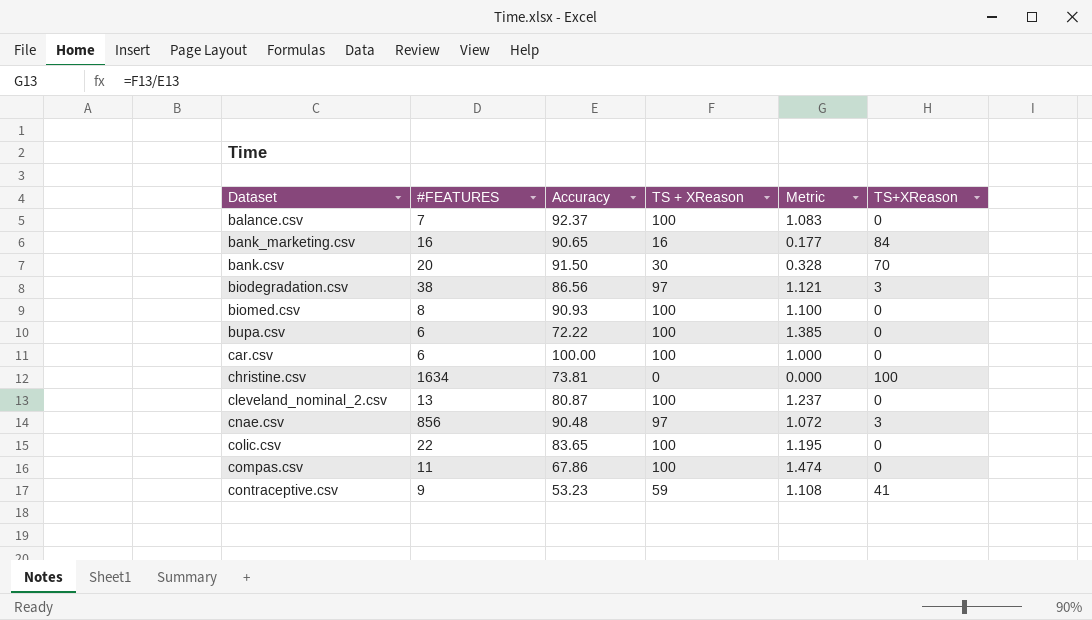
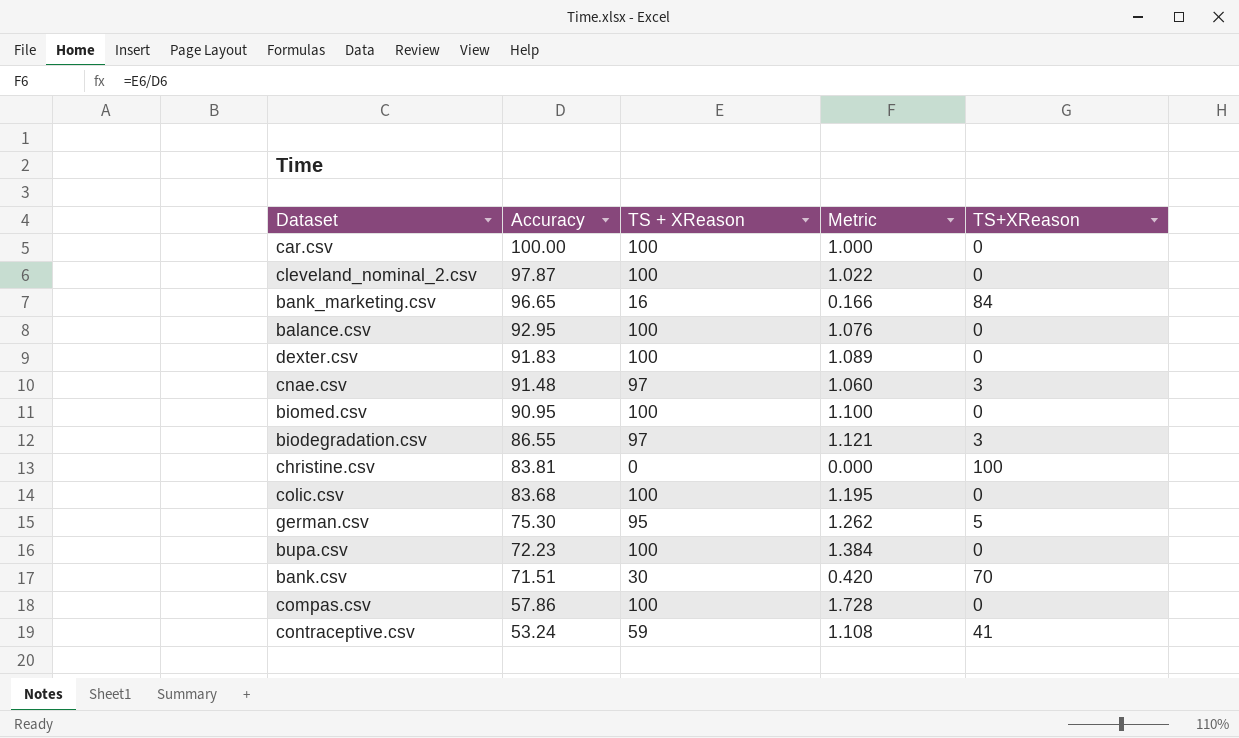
row order: none -> Accuracy descending
column #FEATURES | position: 2 -> none
cleveland_nominal_2.csv | Accuracy: 80.87 -> 97.87
cleveland_nominal_2.csv | Metric: 1.237 -> 1.022
bank_marketing.csv | Accuracy: 90.65 -> 96.65
bank_marketing.csv | Metric: 0.177 -> 0.166
balance.csv | Accuracy: 92.37 -> 92.95
balance.csv | Metric: 1.083 -> 1.076
row dexter.csv: none -> 91.83 | 100 | 1.089 | 0
cnae.csv | Accuracy: 90.48 -> 91.48
cnae.csv | Metric: 1.072 -> 1.060
biomed.csv | Accuracy: 90.93 -> 90.95
biodegradation.csv | Accuracy: 86.56 -> 86.55
christine.csv | Accuracy: 73.81 -> 83.81
colic.csv | Accuracy: 83.65 -> 83.68
row german.csv: none -> 75.30 | 95 | 1.262 | 5
bupa.csv | Accuracy: 72.22 -> 72.23
bupa.csv | Metric: 1.385 -> 1.384
bank.csv | Accuracy: 91.50 -> 71.51
bank.csv | Metric: 0.328 -> 0.420
compas.csv | Accuracy: 67.86 -> 57.86
compas.csv | Metric: 1.474 -> 1.728
contraceptive.csv | Accuracy: 53.23 -> 53.24

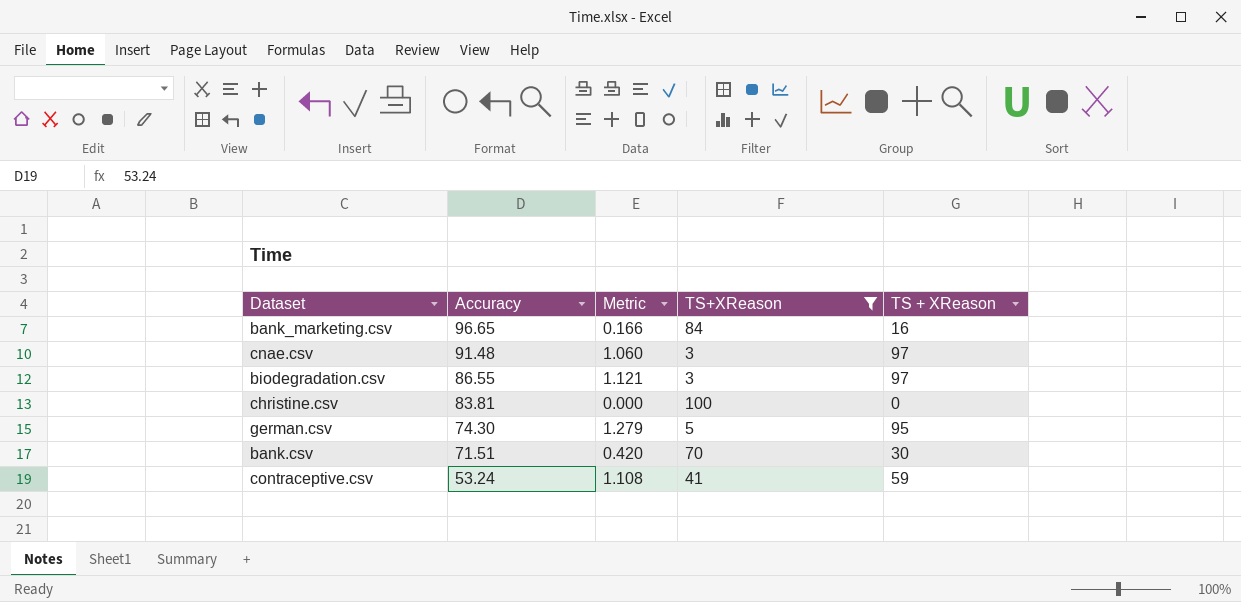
filter: none -> TS+XReason != 0
column TS + XReason | position: 3 -> 5
german.csv | Accuracy: 75.30 -> 74.30
german.csv | Metric: 1.262 -> 1.279

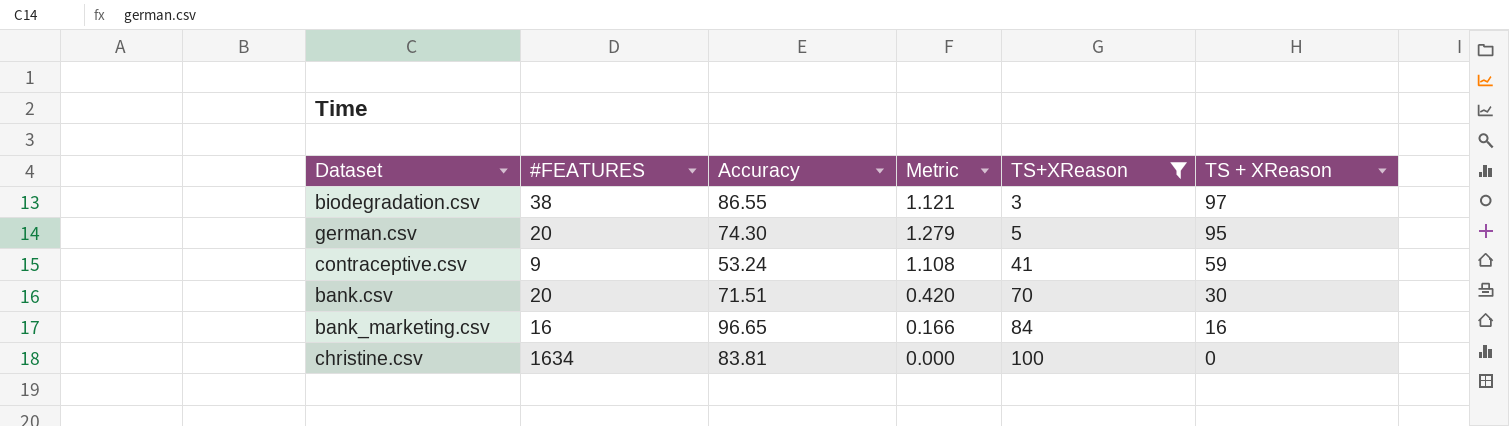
row order: Accuracy descending -> TS+XReason ascending
column #FEATURES | position: none -> 2
row cnae.csv: 91.48 | 1.060 | 3 | 97 -> none

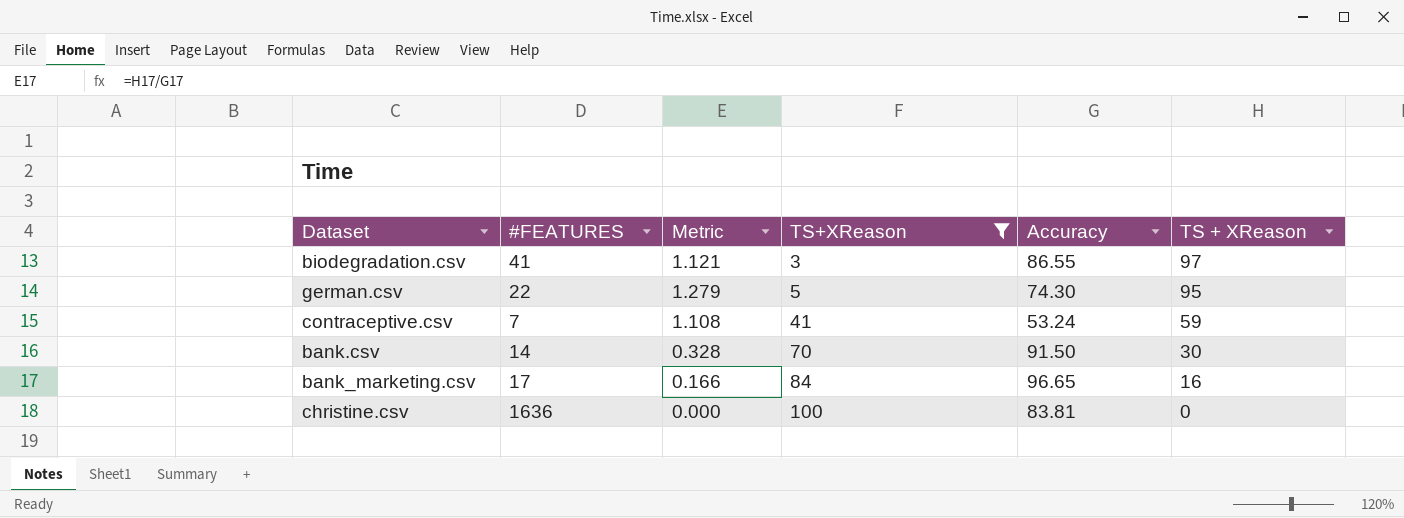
column Accuracy | position: 3 -> 5
biodegradation.csv | #FEATURES: 38 -> 41
german.csv | #FEATURES: 20 -> 22
contraceptive.csv | #FEATURES: 9 -> 7
bank.csv | #FEATURES: 20 -> 14
bank.csv | Metric: 0.420 -> 0.328
bank.csv | Accuracy: 71.51 -> 91.50
bank_marketing.csv | #FEATURES: 16 -> 17
christine.csv | #FEATURES: 1634 -> 1636

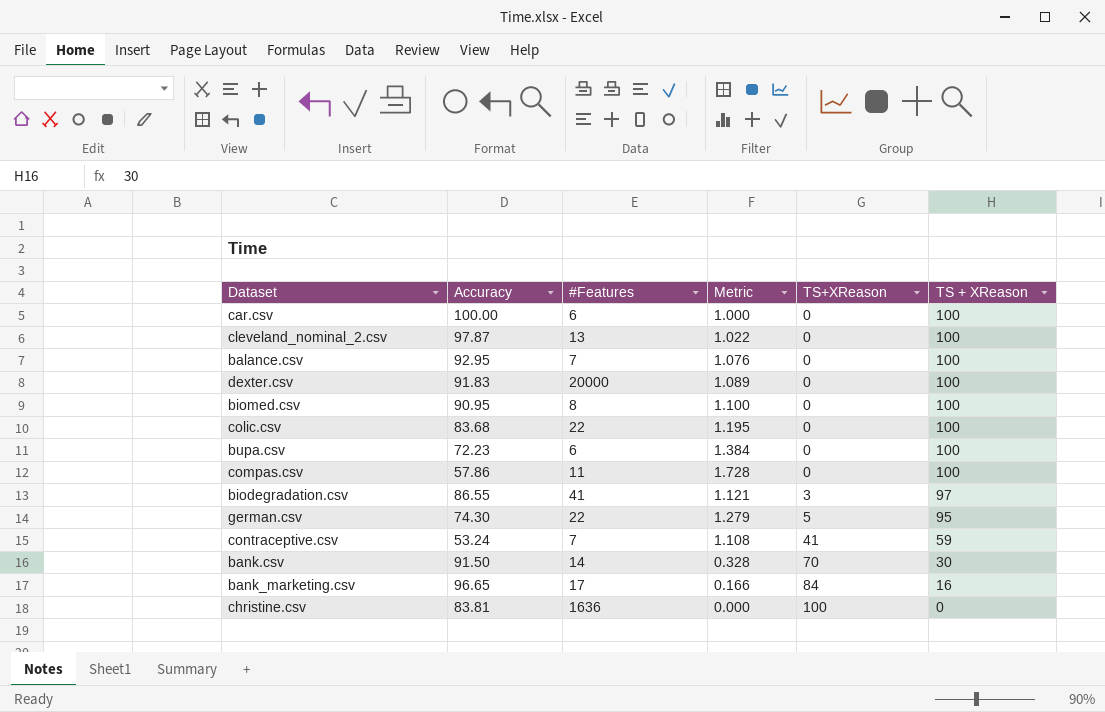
filter: TS+XReason != 0 -> none
column Accuracy | position: 5 -> 2
column name: #FEATURES -> #Features

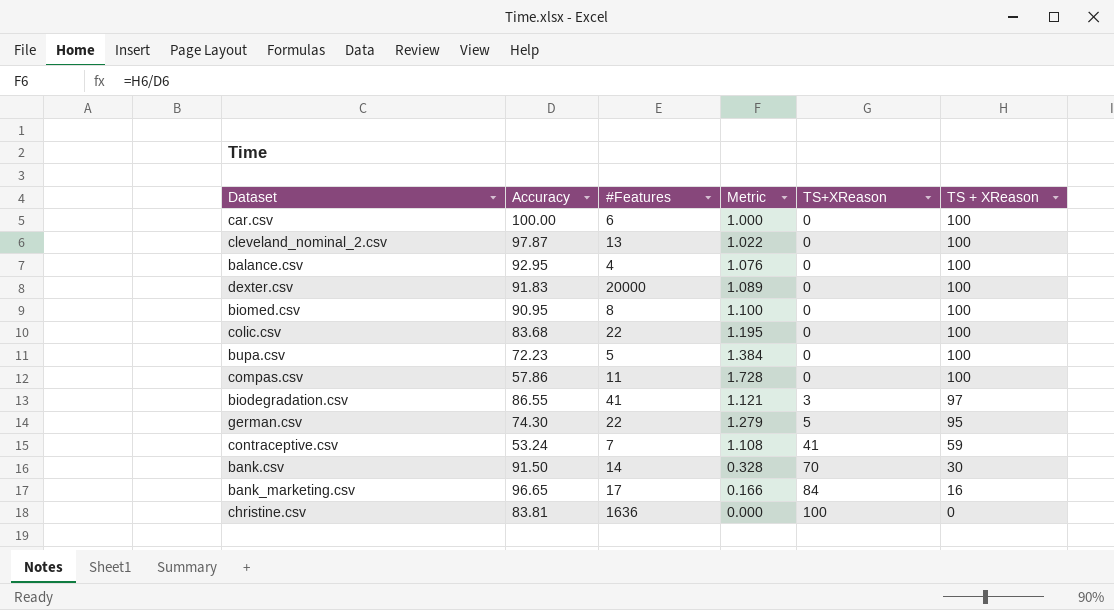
balance.csv | #Features: 7 -> 4
bupa.csv | #Features: 6 -> 5

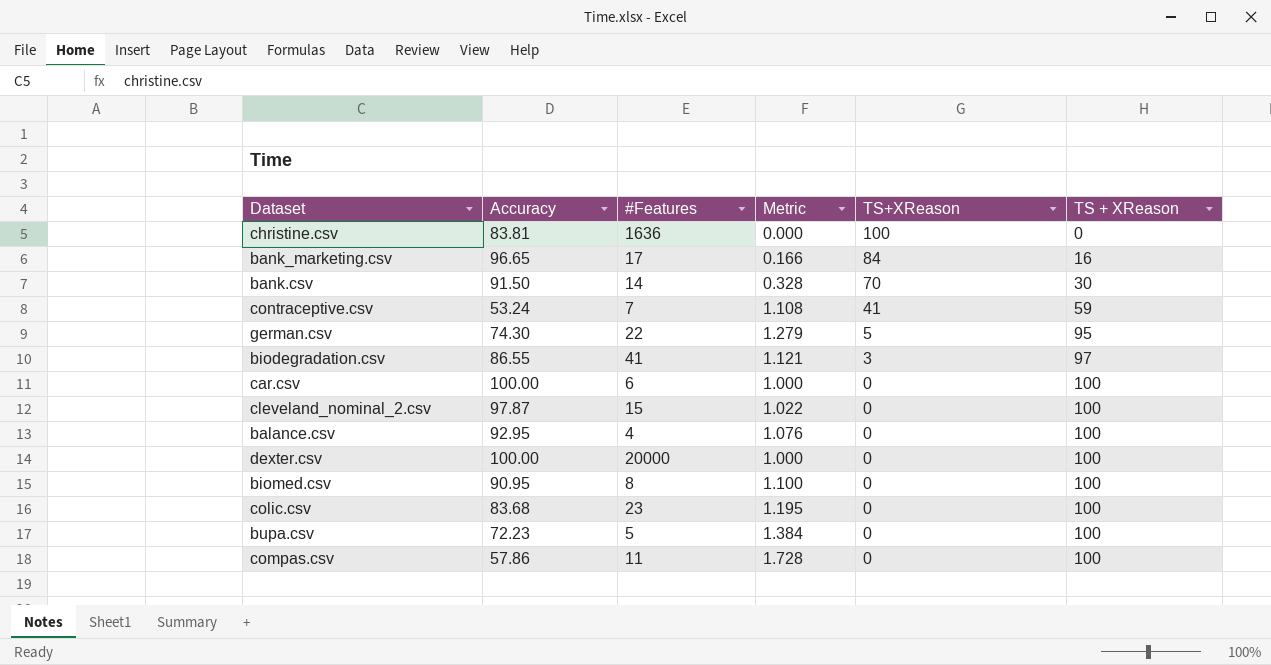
row order: TS+XReason ascending -> TS+XReason descending
cleveland_nominal_2.csv | #Features: 13 -> 15
dexter.csv | Accuracy: 91.83 -> 100.00
dexter.csv | Metric: 1.089 -> 1.000
colic.csv | #Features: 22 -> 23

